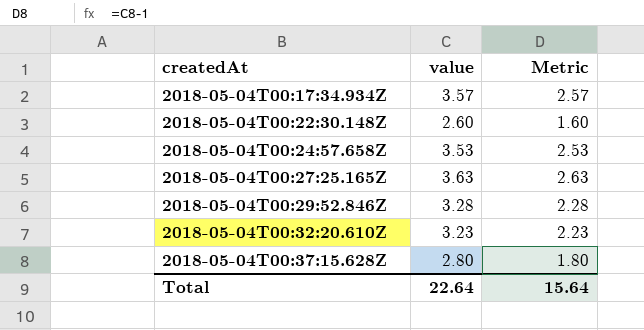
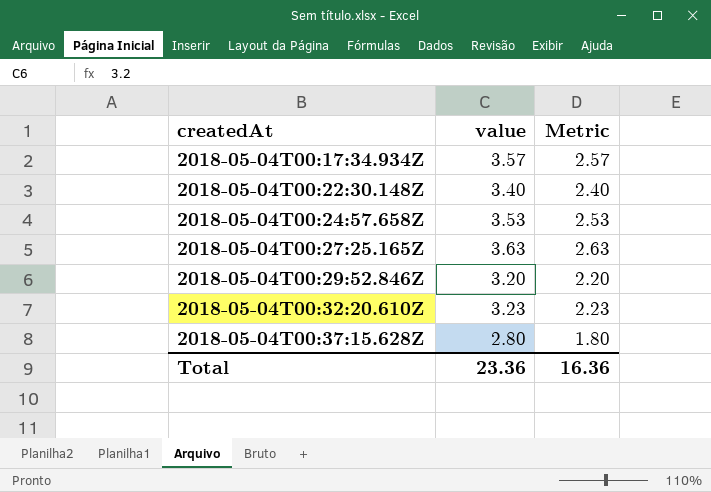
2018-05-04T00:22:30.148Z | value: 2.60 -> 3.40
2018-05-04T00:22:30.148Z | Metric: 1.60 -> 2.40
2018-05-04T00:29:52.846Z | value: 3.28 -> 3.20
2018-05-04T00:29:52.846Z | Metric: 2.28 -> 2.20
Total | value: 22.64 -> 23.36
Total | Metric: 15.64 -> 16.36

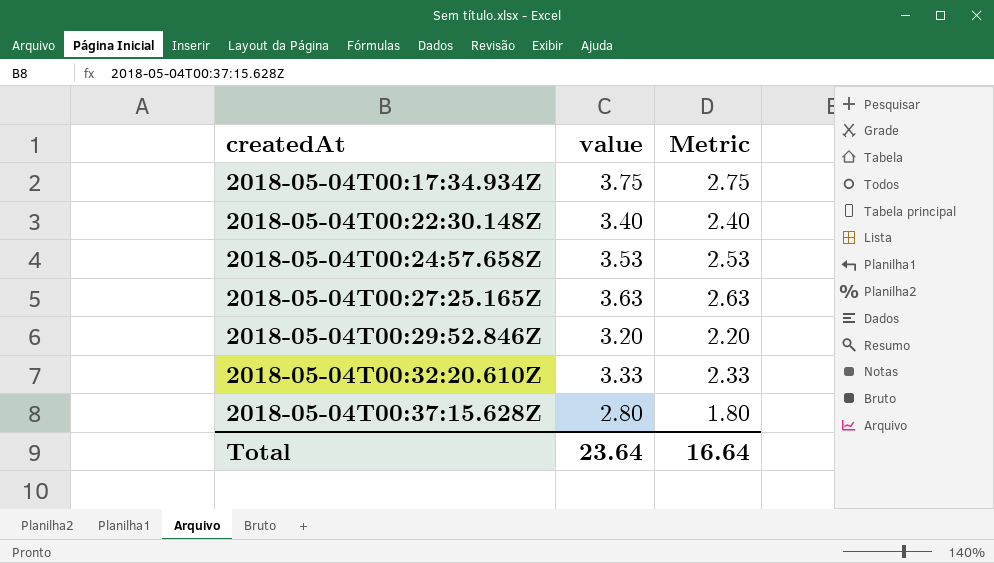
2018-05-04T00:17:34.934Z | value: 3.57 -> 3.75
2018-05-04T00:17:34.934Z | Metric: 2.57 -> 2.75
2018-05-04T00:32:20.610Z | value: 3.23 -> 3.33
2018-05-04T00:32:20.610Z | Metric: 2.23 -> 2.33
Total | value: 23.36 -> 23.64
Total | Metric: 16.36 -> 16.64

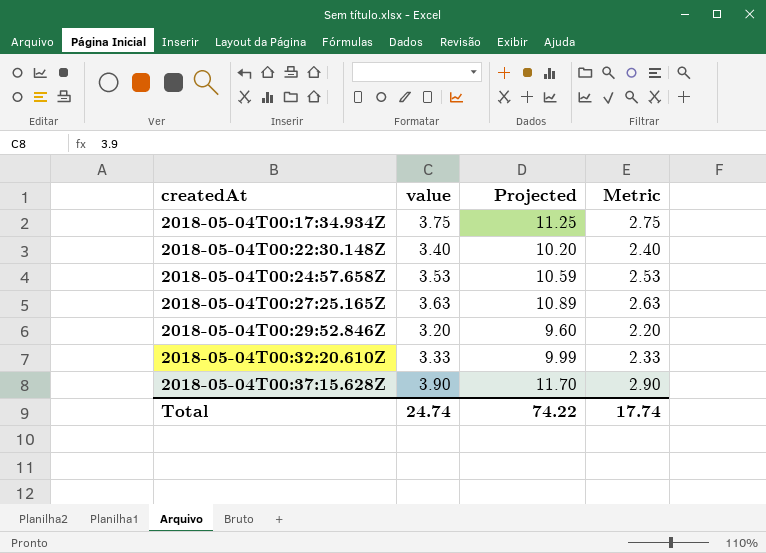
column Projected | formula: none -> [value] * 3
2018-05-04T00:37:15.628Z | value: 2.80 -> 3.90
2018-05-04T00:37:15.628Z | Metric: 1.80 -> 2.90
Total | value: 23.64 -> 24.74
Total | Metric: 16.64 -> 17.74

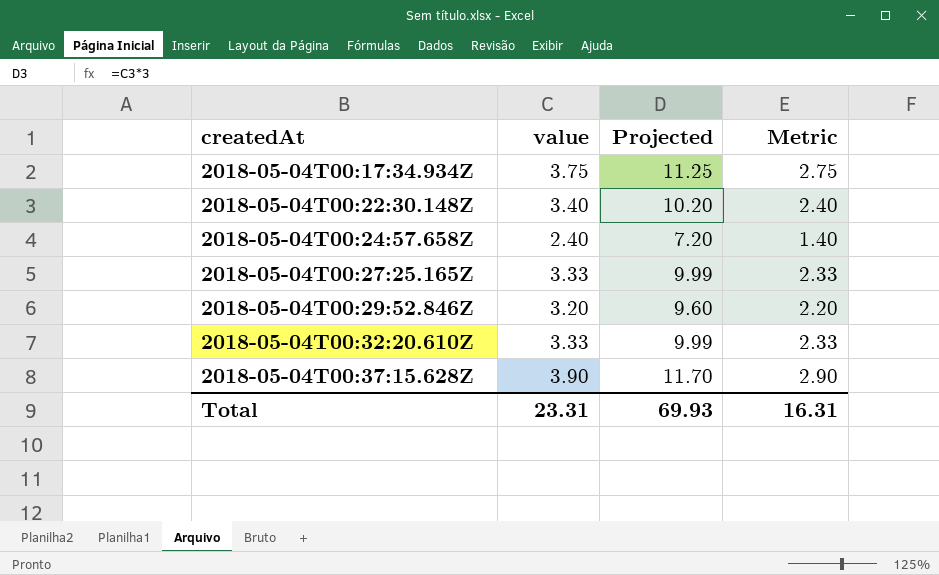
2018-05-04T00:24:57.658Z | value: 3.53 -> 2.40
2018-05-04T00:24:57.658Z | Projected: 10.59 -> 7.20
2018-05-04T00:24:57.658Z | Metric: 2.53 -> 1.40
2018-05-04T00:27:25.165Z | value: 3.63 -> 3.33
2018-05-04T00:27:25.165Z | Projected: 10.89 -> 9.99
2018-05-04T00:27:25.165Z | Metric: 2.63 -> 2.33
Total | value: 24.74 -> 23.31
Total | Projected: 74.22 -> 69.93
Total | Metric: 17.74 -> 16.31

